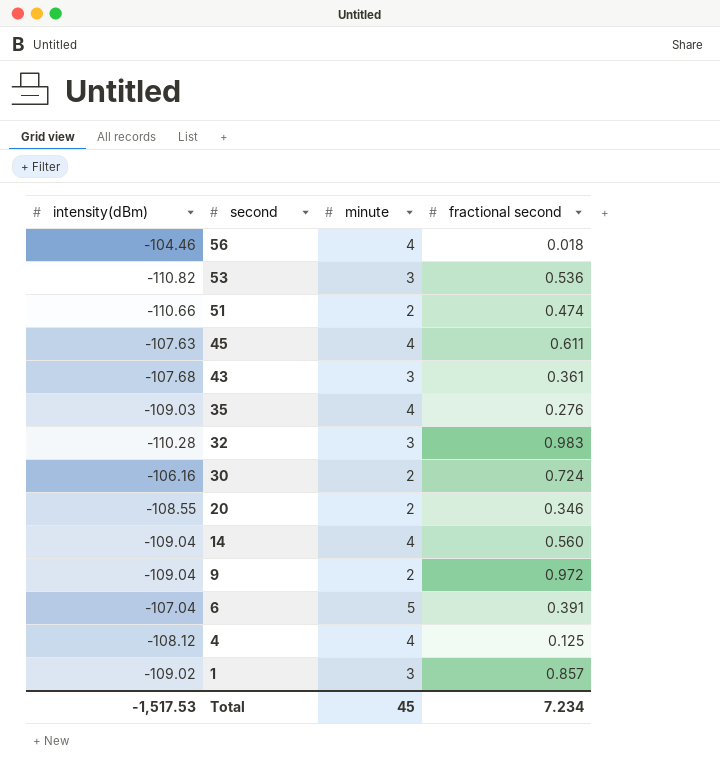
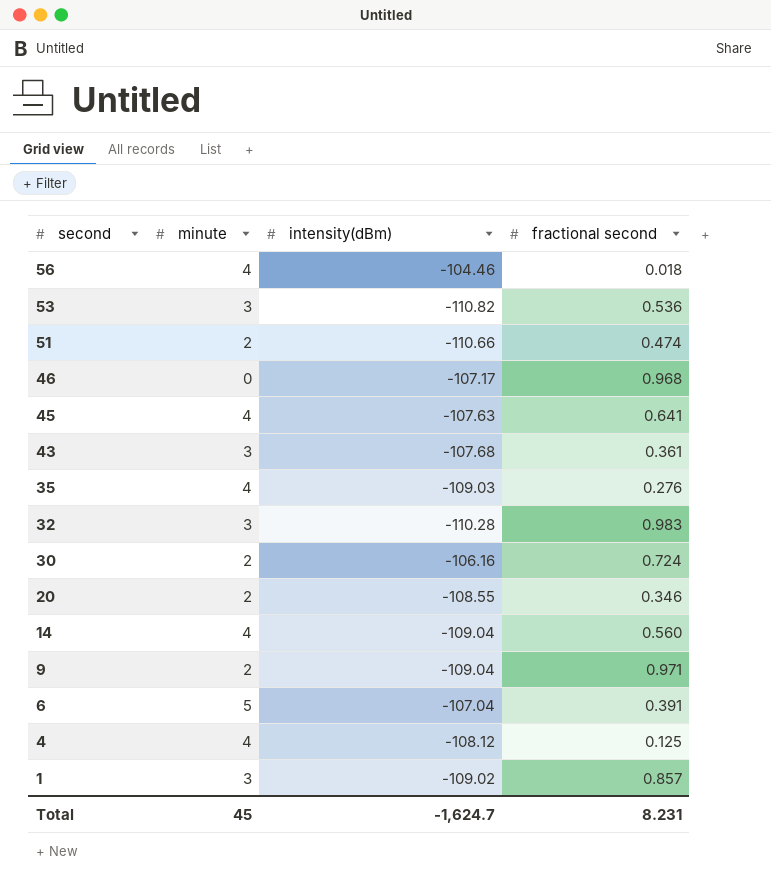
column intensity(dBm) | position: 1 -> 3
row 46: none -> 0 | -107.17 | 0.968
45 | fractional second: 0.611 -> 0.641
9 | fractional second: 0.972 -> 0.971
Total | intensity(dBm): -1,517.53 -> -1,624.7
Total | fractional second: 7.234 -> 8.231

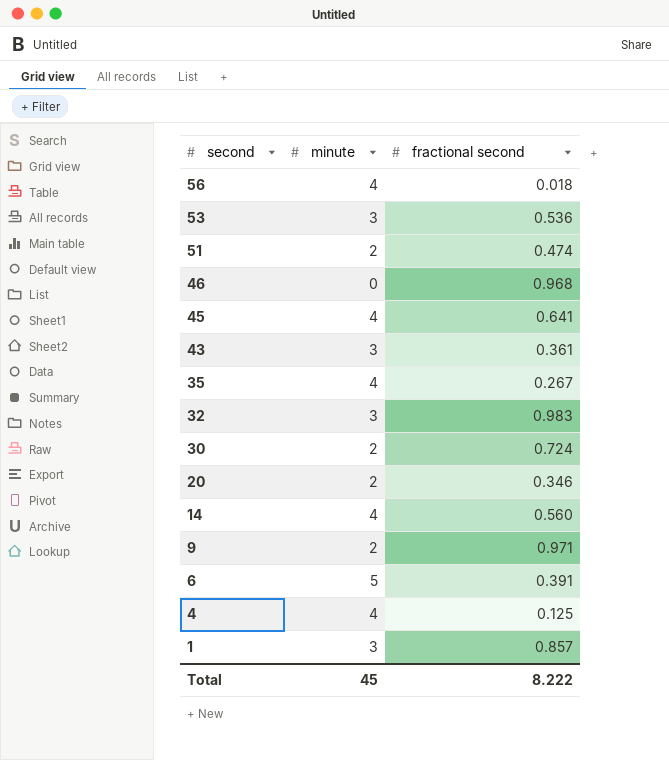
column intensity(dBm) | position: 3 -> none
35 | fractional second: 0.276 -> 0.267
Total | fractional second: 8.231 -> 8.222

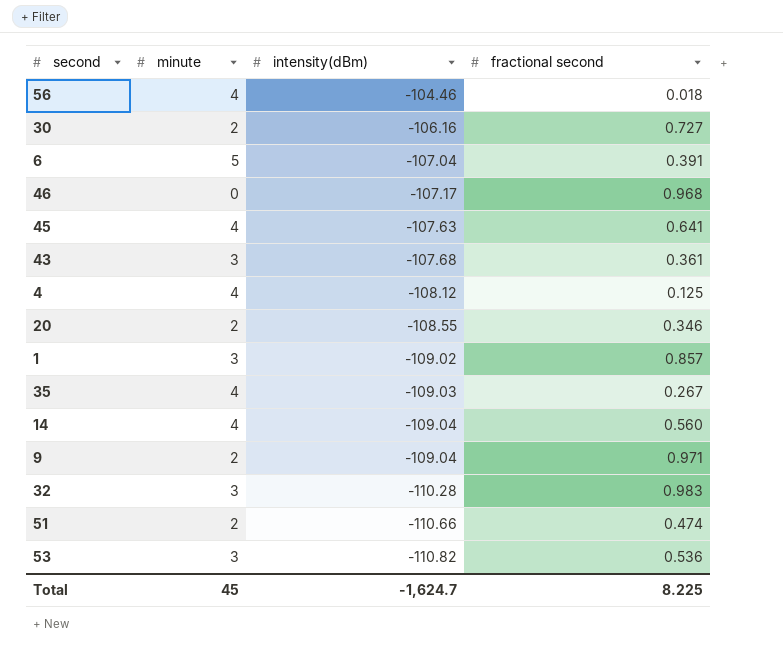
row order: second descending -> intensity(dBm) descending
column intensity(dBm) | position: none -> 3
30 | fractional second: 0.724 -> 0.727
Total | fractional second: 8.222 -> 8.225

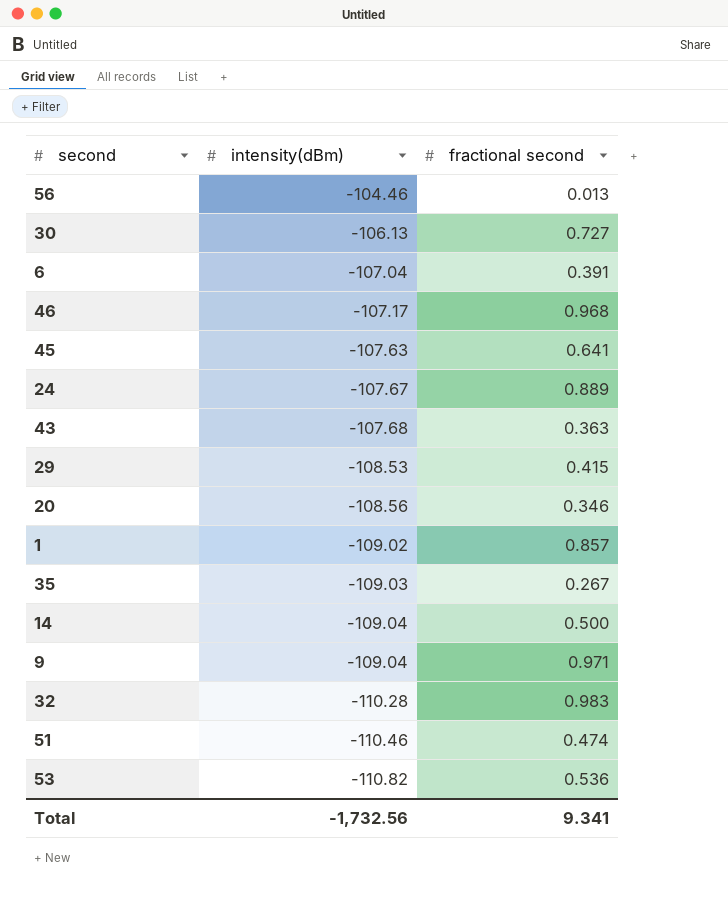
column minute | position: 2 -> none
row 4: 4 | -108.12 | 0.125 -> none
56 | fractional second: 0.018 -> 0.013
30 | intensity(dBm): -106.16 -> -106.13
row 24: none -> -107.67 | 0.889
43 | fractional second: 0.361 -> 0.363
row 29: none -> -108.53 | 0.415
20 | intensity(dBm): -108.55 -> -108.56
14 | fractional second: 0.560 -> 0.500
51 | intensity(dBm): -110.66 -> -110.46
Total | intensity(dBm): -1,624.7 -> -1,732.56
Total | fractional second: 8.225 -> 9.341

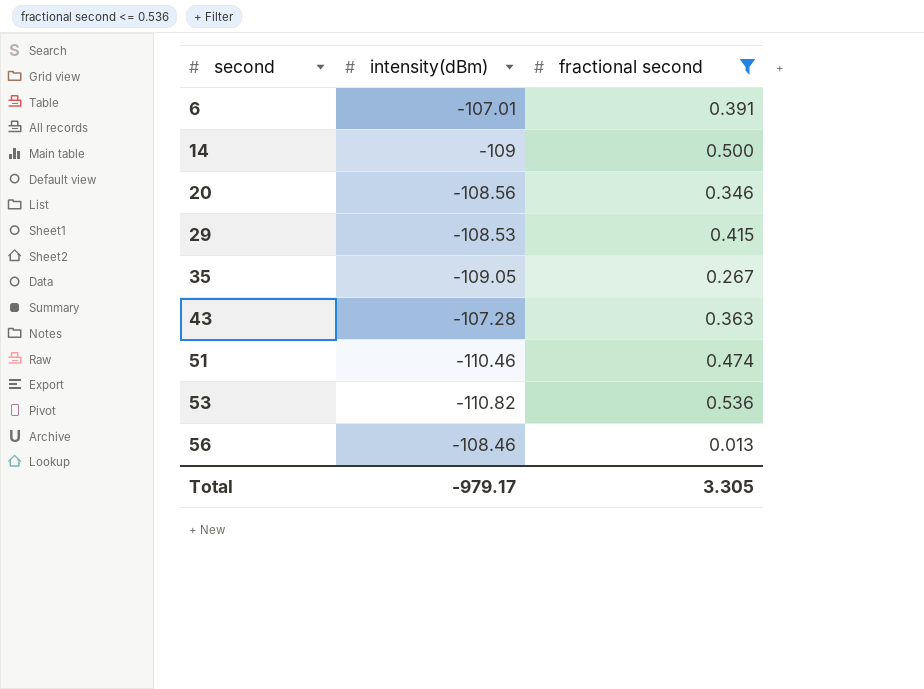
filter: none -> fractional second <= 0.536
row order: intensity(dBm) descending -> second ascending
6 | intensity(dBm): -107.04 -> -107.01
14 | intensity(dBm): -109.04 -> -109
35 | intensity(dBm): -109.03 -> -109.05
43 | intensity(dBm): -107.68 -> -107.28
56 | intensity(dBm): -104.46 -> -108.46
Total | intensity(dBm): -1,732.56 -> -979.17
Total | fractional second: 9.341 -> 3.305

